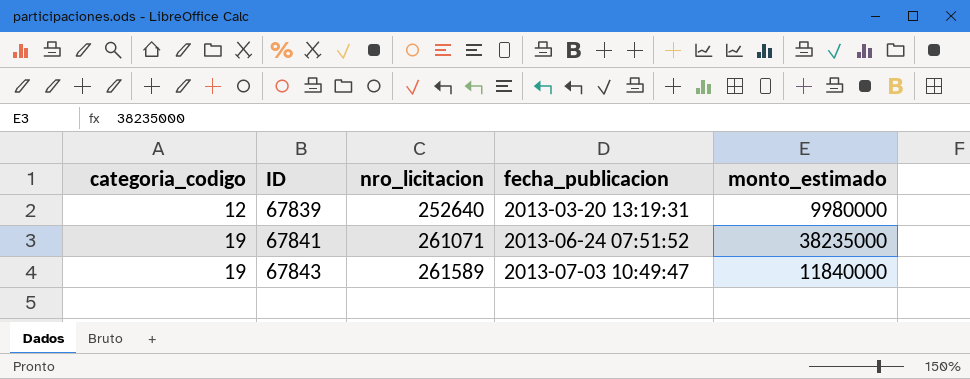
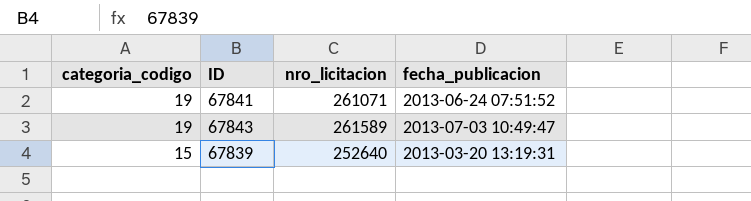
row order: categoria_codigo ascending -> categoria_codigo descending
column monto_estimado | position: 5 -> none
67839 | categoria_codigo: 12 -> 15

